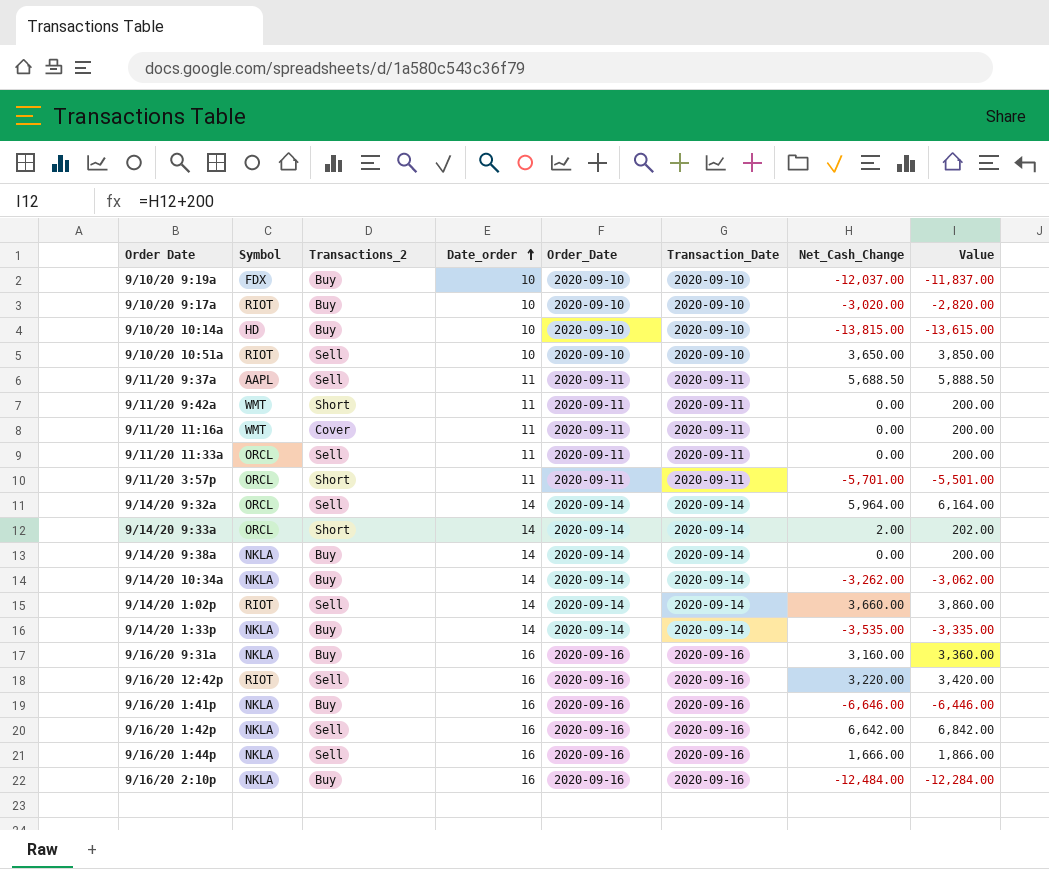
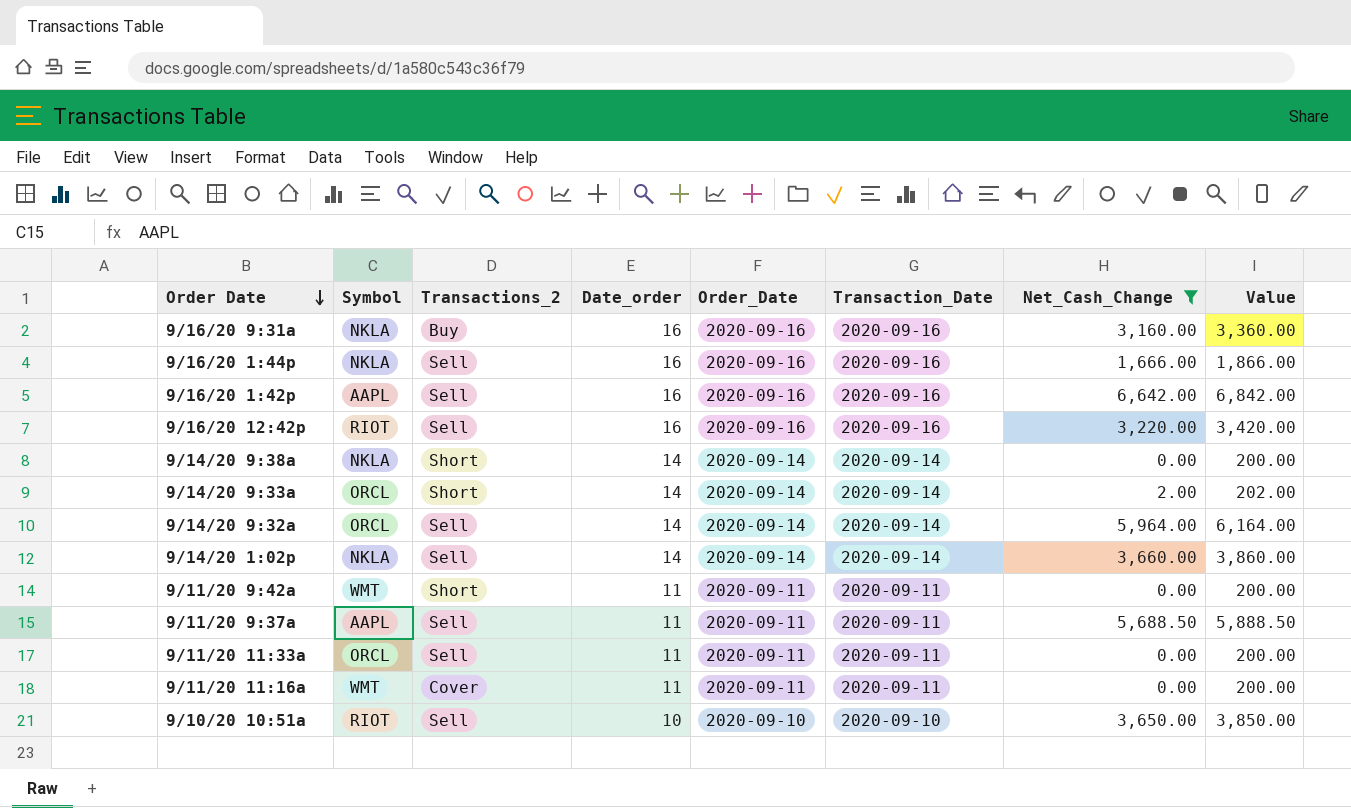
filter: none -> Net_Cash_Change >= 0.00
row order: Date_order ascending -> Order Date descending
9/16/20 1:42p | Symbol: NKLA -> AAPL
9/14/20 9:38a | Transactions_2: Buy -> Short
9/14/20 1:02p | Symbol: RIOT -> NKLA

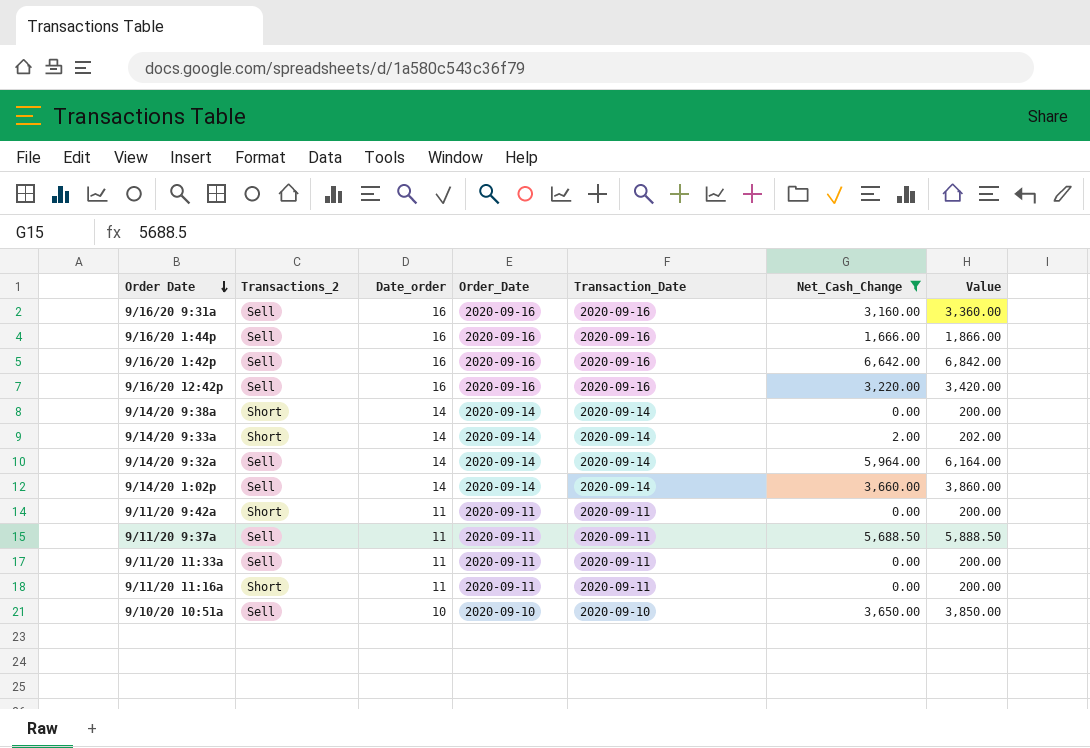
column Symbol | position: 2 -> none
9/16/20 9:31a | Transactions_2: Buy -> Sell
9/11/20 11:16a | Transactions_2: Cover -> Short

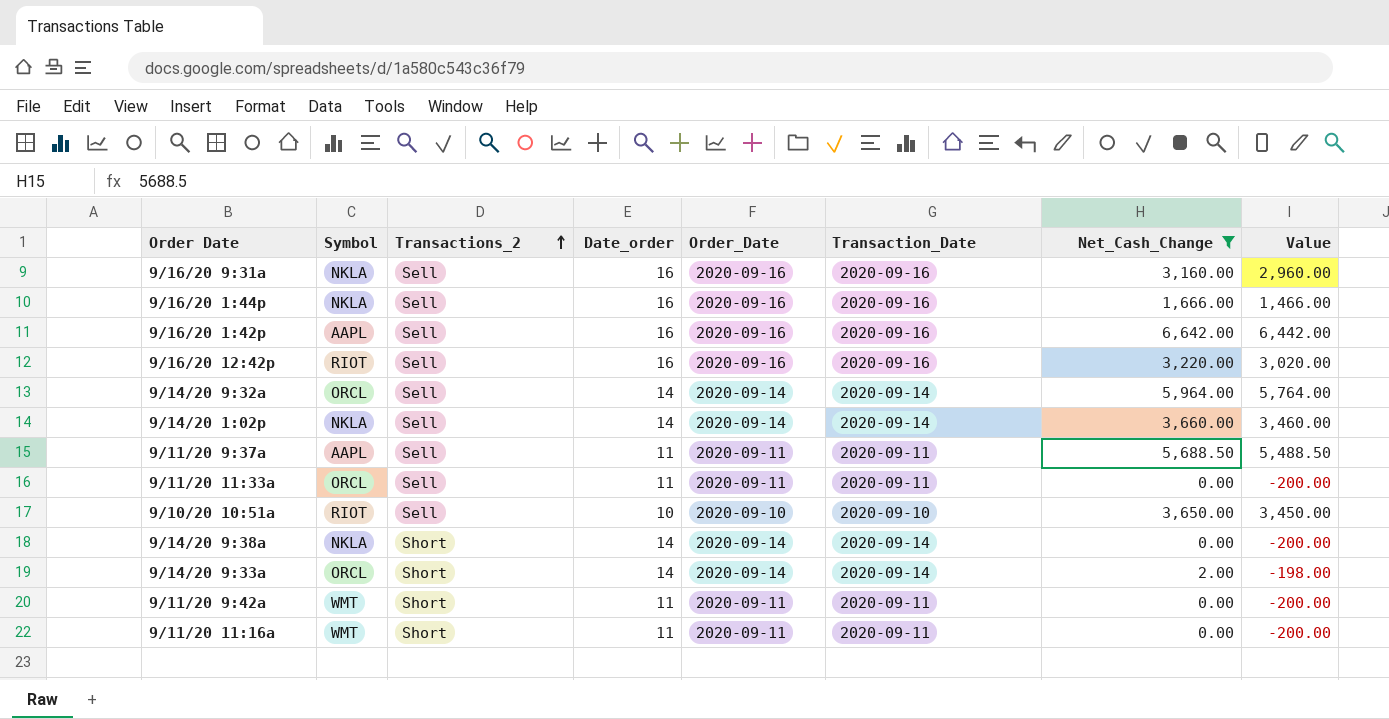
row order: Order Date descending -> Transactions_2 ascending
column Symbol | position: none -> 2
column Value | formula: [Net_Cash_Change] + 200 -> [Net_Cash_Change] - 200

